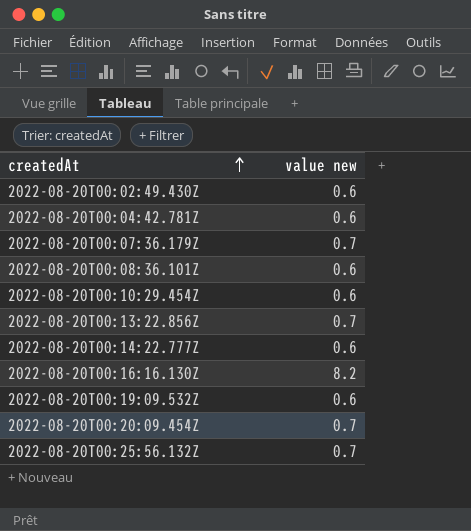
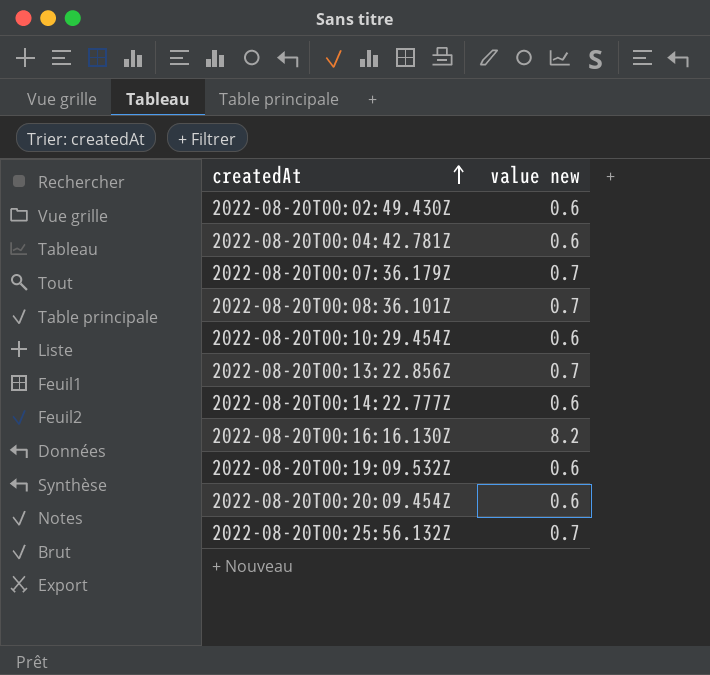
2022-08-20T00:08:36.101Z | value new: 0.6 -> 0.7
2022-08-20T00:20:09.454Z | value new: 0.7 -> 0.6

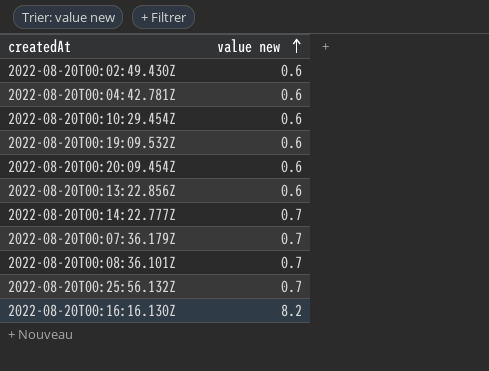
row order: createdAt ascending -> value new ascending
2022-08-20T00:13:22.856Z | value new: 0.7 -> 0.6
2022-08-20T00:14:22.777Z | value new: 0.6 -> 0.7

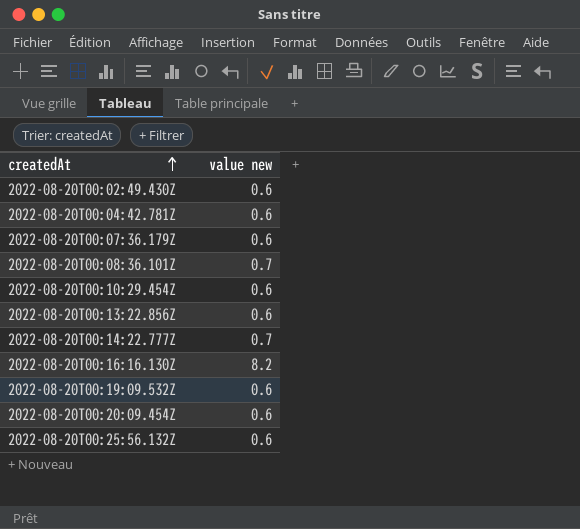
row order: value new ascending -> createdAt ascending
2022-08-20T00:07:36.179Z | value new: 0.7 -> 0.6
2022-08-20T00:25:56.132Z | value new: 0.7 -> 0.6

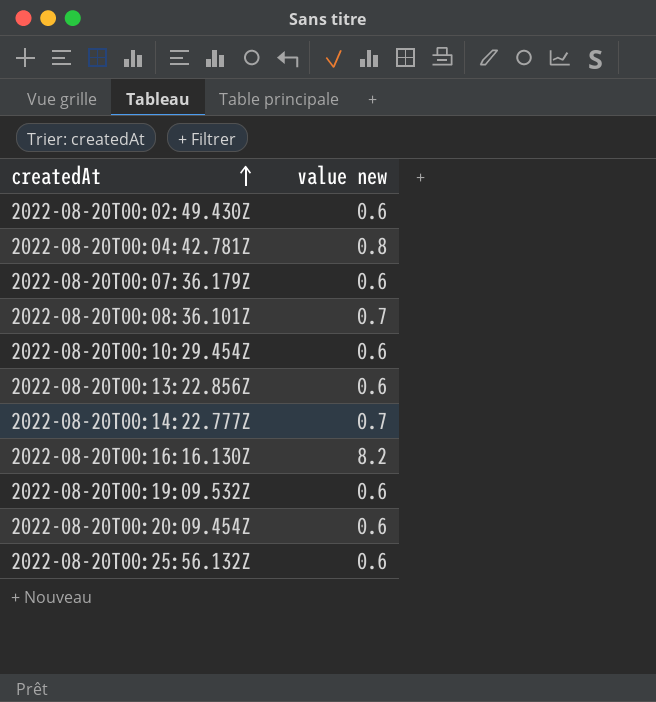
2022-08-20T00:04:42.781Z | value new: 0.6 -> 0.8

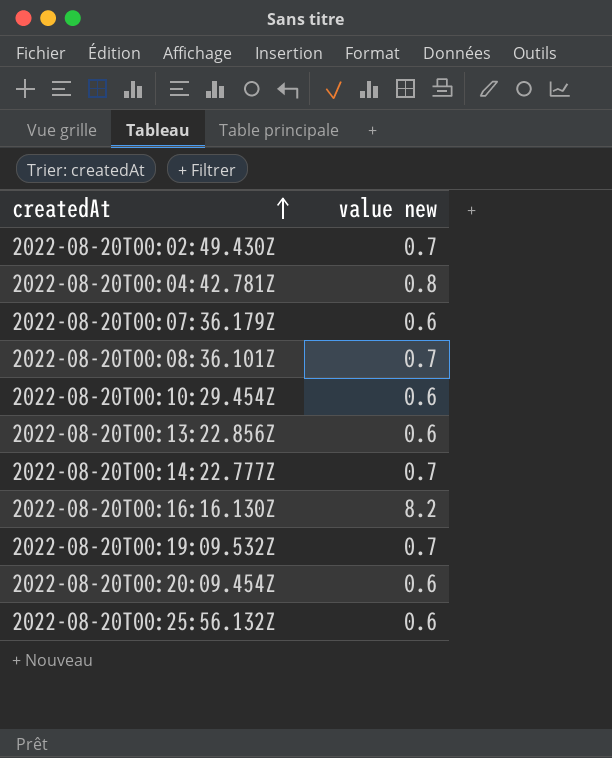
2022-08-20T00:02:49.430Z | value new: 0.6 -> 0.7
2022-08-20T00:19:09.532Z | value new: 0.6 -> 0.7

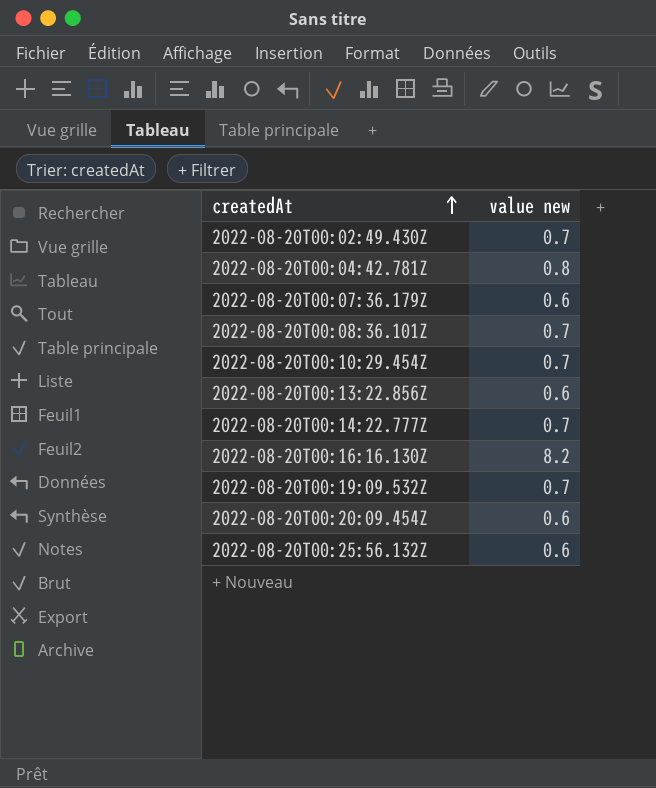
2022-08-20T00:10:29.454Z | value new: 0.6 -> 0.7

